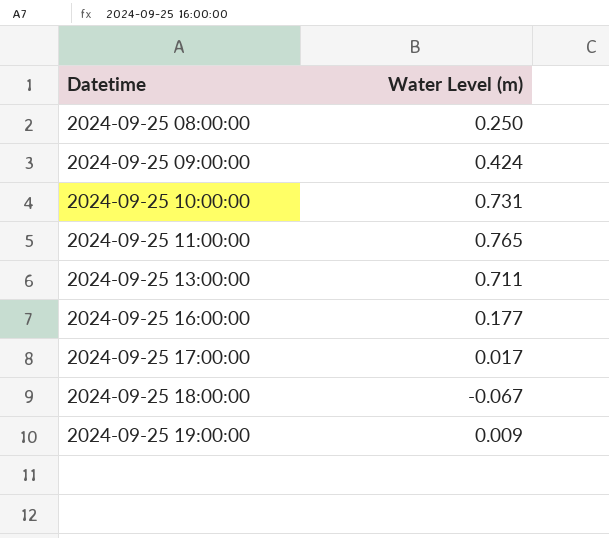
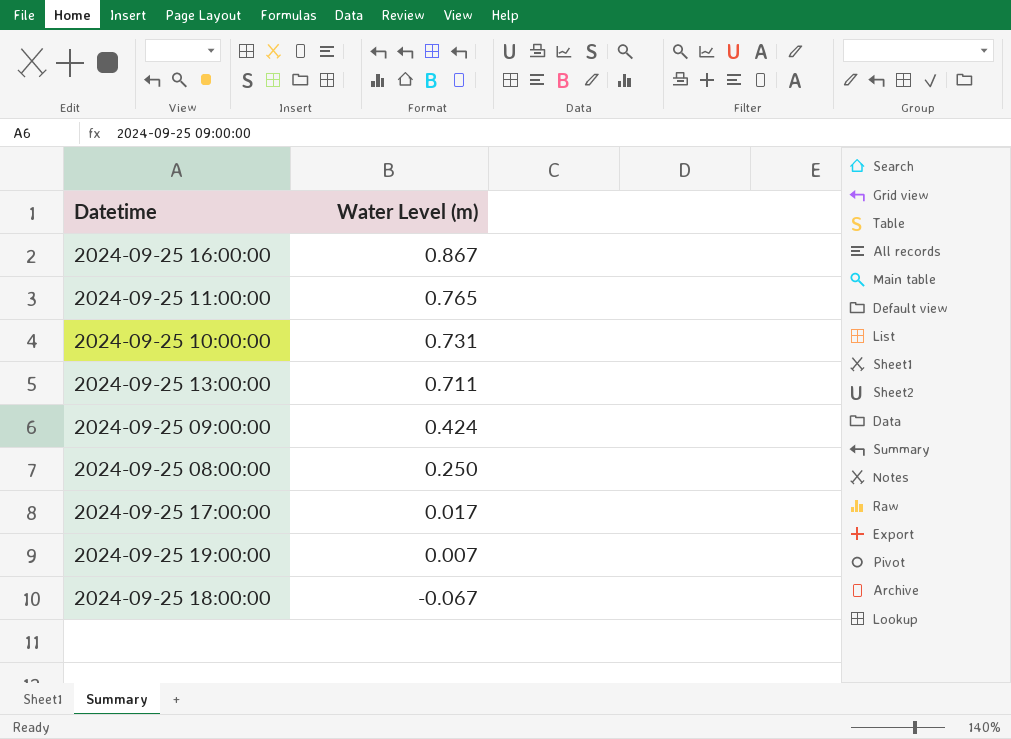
row order: Datetime ascending -> Water Level (m) descending
2024-09-25 16:00:00 | Water Level (m): 0.177 -> 0.867
2024-09-25 19:00:00 | Water Level (m): 0.009 -> 0.007

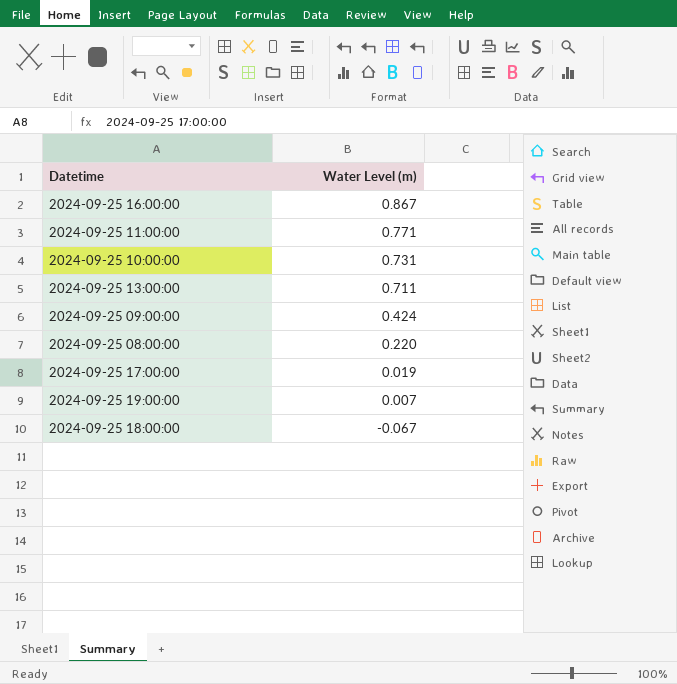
2024-09-25 11:00:00 | Water Level (m): 0.765 -> 0.771
2024-09-25 08:00:00 | Water Level (m): 0.250 -> 0.220
2024-09-25 17:00:00 | Water Level (m): 0.017 -> 0.019

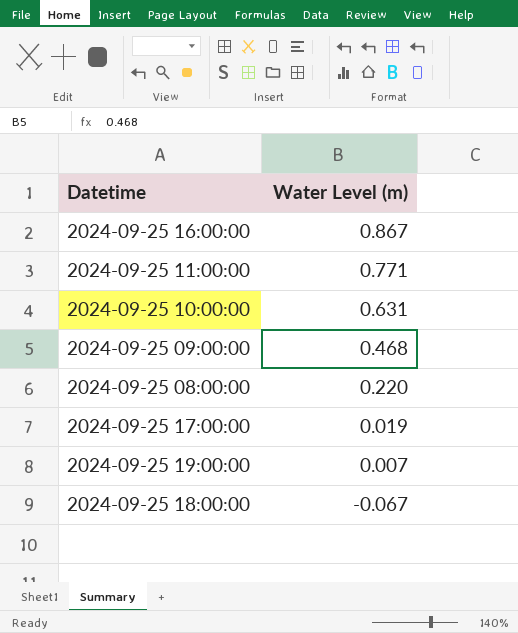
row 2024-09-25 13:00:00: 0.711 -> none
2024-09-25 10:00:00 | Water Level (m): 0.731 -> 0.631
2024-09-25 09:00:00 | Water Level (m): 0.424 -> 0.468

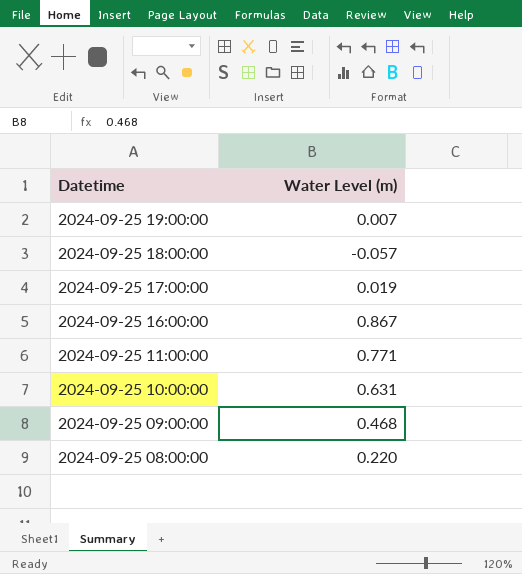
row order: Water Level (m) descending -> Datetime descending
2024-09-25 18:00:00 | Water Level (m): -0.067 -> -0.057

